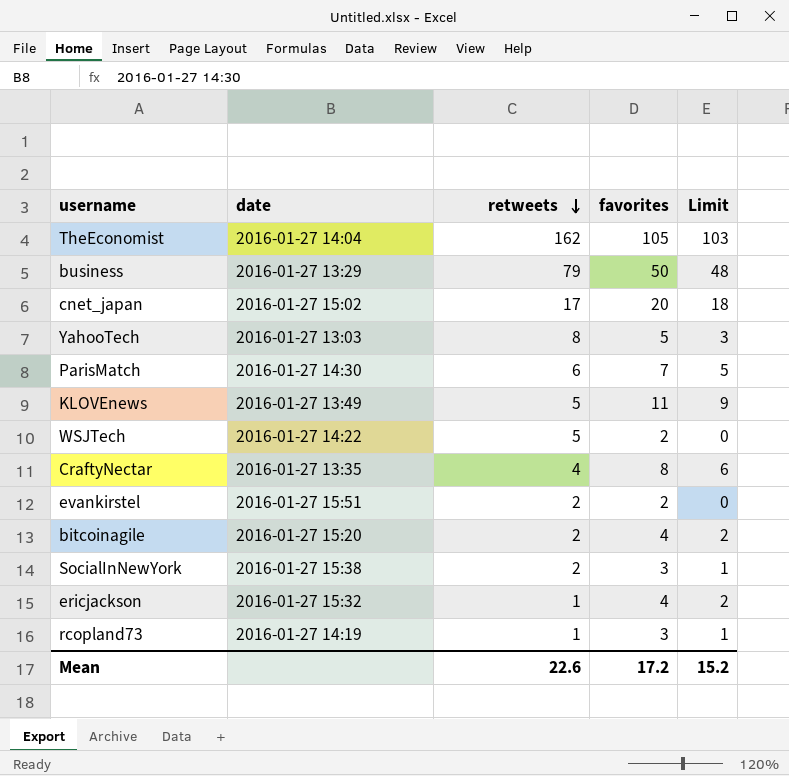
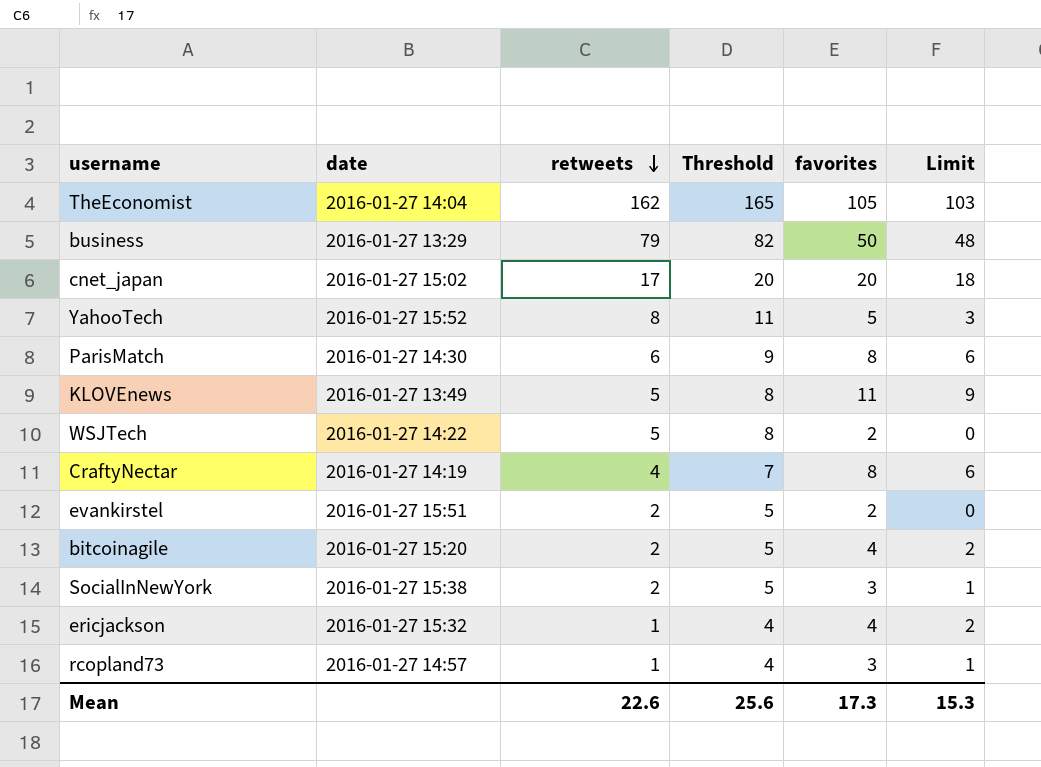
column Threshold | formula: none -> [retweets] + 3
YahooTech | date: 2016-01-27 13:03 -> 2016-01-27 15:52
ParisMatch | favorites: 7 -> 8
ParisMatch | Limit: 5 -> 6
CraftyNectar | date: 2016-01-27 13:35 -> 2016-01-27 14:19
rcopland73 | date: 2016-01-27 14:19 -> 2016-01-27 14:57
Mean | favorites: 17.2 -> 17.3
Mean | Limit: 15.2 -> 15.3

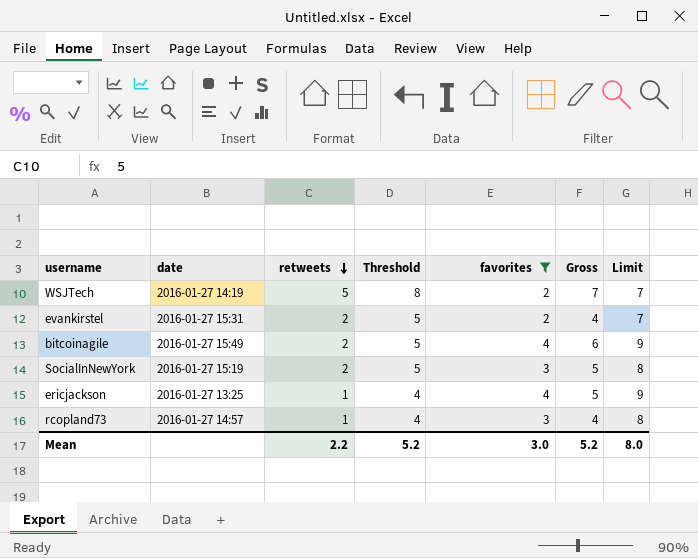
filter: none -> favorites <= 4
column Gross | formula: none -> [retweets] + [favorites]
column Limit | formula: [favorites] - 2 -> [favorites] + 5
WSJTech | date: 2016-01-27 14:22 -> 2016-01-27 14:19
evankirstel | date: 2016-01-27 15:51 -> 2016-01-27 15:31
bitcoinagile | date: 2016-01-27 15:20 -> 2016-01-27 15:49
SocialInNewYork | date: 2016-01-27 15:38 -> 2016-01-27 15:19
ericjackson | date: 2016-01-27 15:32 -> 2016-01-27 13:25
Mean | retweets: 22.6 -> 2.2
Mean | Threshold: 25.6 -> 5.2
Mean | favorites: 17.3 -> 3.0
Mean | Limit: 15.3 -> 8.0

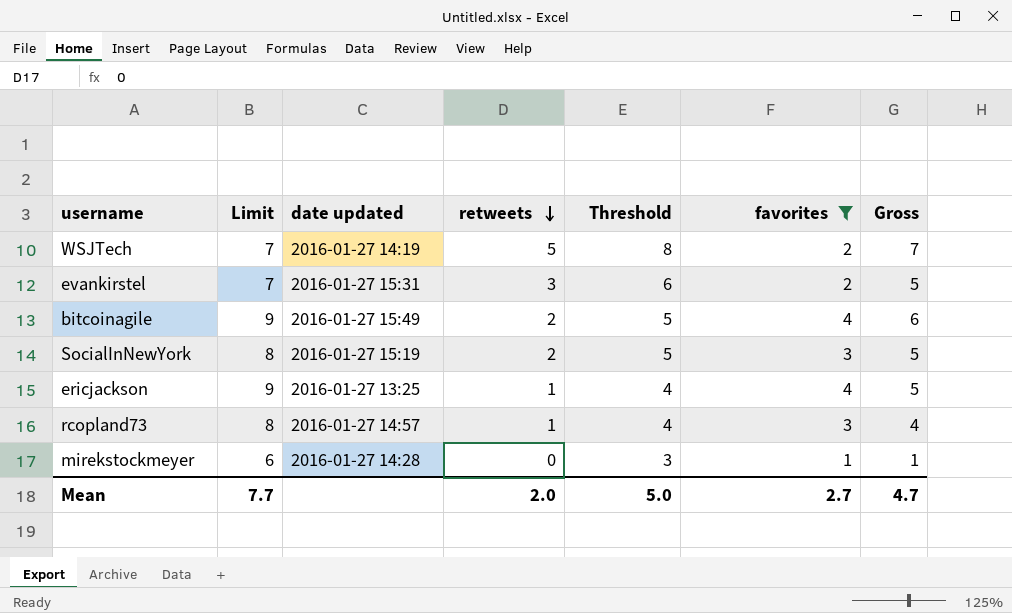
column Limit | position: 7 -> 2
column name: date -> date updated
evankirstel | retweets: 2 -> 3
evankirstel | Threshold: 5 -> 6
evankirstel | Gross: 4 -> 5
row mirekstockmeyer: none -> 6 | 2016-01-27 14:28 | 0 | 3 | 1 | 1
Mean | Limit: 8.0 -> 7.7
Mean | retweets: 2.2 -> 2.0
Mean | Threshold: 5.2 -> 5.0
Mean | favorites: 3.0 -> 2.7
Mean | Gross: 5.2 -> 4.7

